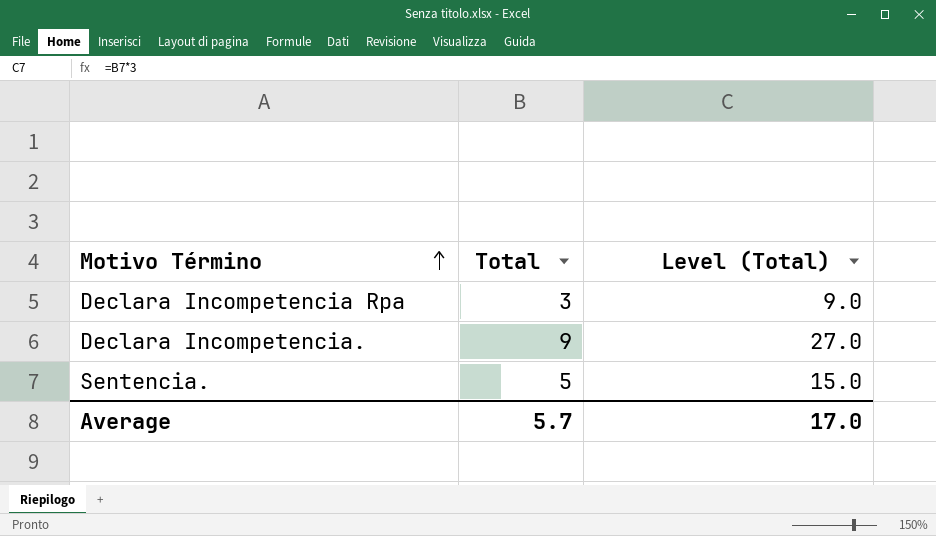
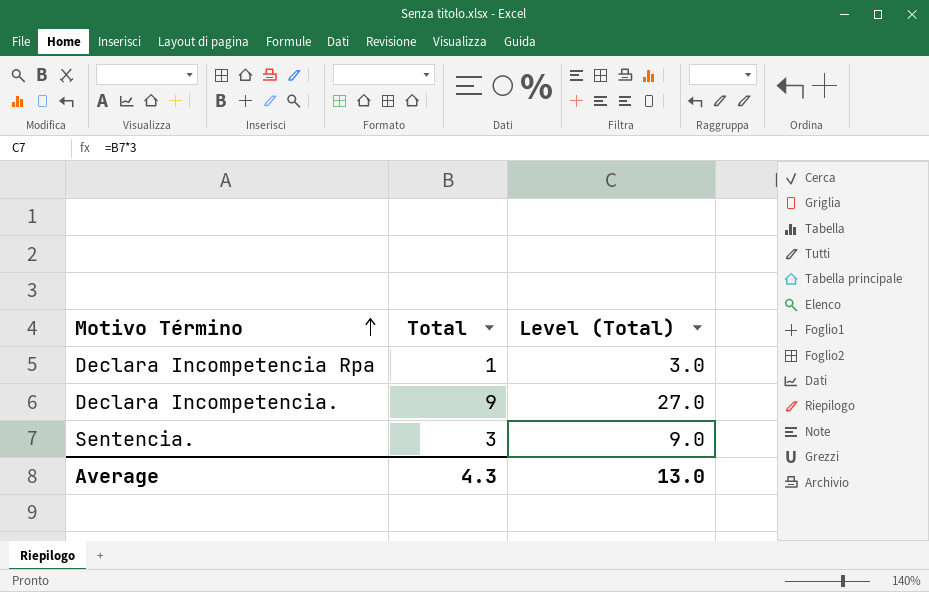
Declara Incompetencia Rpa | Total: 3 -> 1
Declara Incompetencia Rpa | Level (Total): 9.0 -> 3.0
Sentencia. | Total: 5 -> 3
Sentencia. | Level (Total): 15.0 -> 9.0
Average | Total: 5.7 -> 4.3
Average | Level (Total): 17.0 -> 13.0

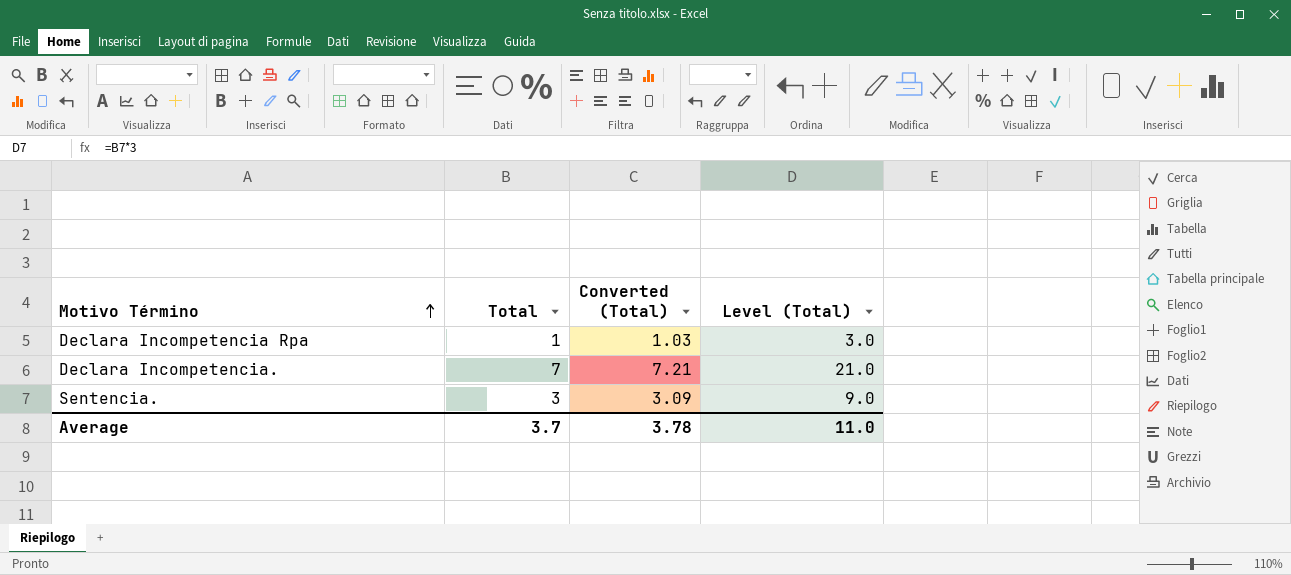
column Converted (Total) | formula: none -> [Total] * 1.03
Declara Incompetencia. | Total: 9 -> 7
Declara Incompetencia. | Level (Total): 27.0 -> 21.0
Average | Total: 4.3 -> 3.7
Average | Level (Total): 13.0 -> 11.0

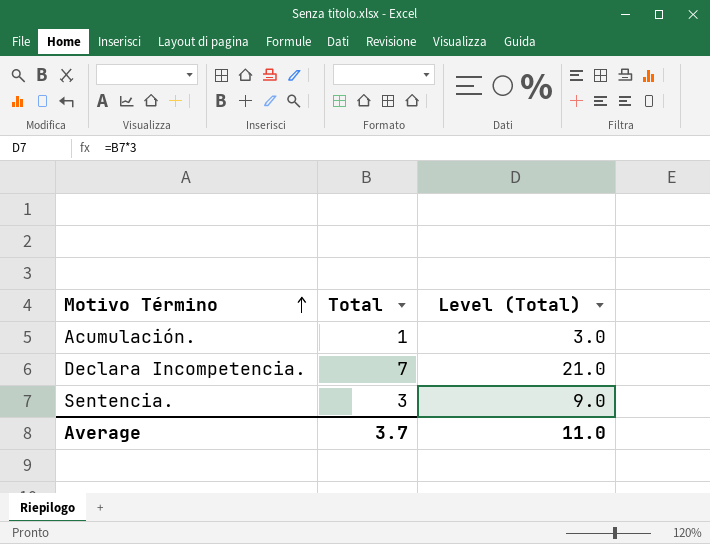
column Converted (Total) | formula: [Total] * 1.03 -> none
row Declara Incompetencia Rpa: 1 | 1.03 | 3.0 -> none
row Acumulación.: none -> 1 | 3.0

